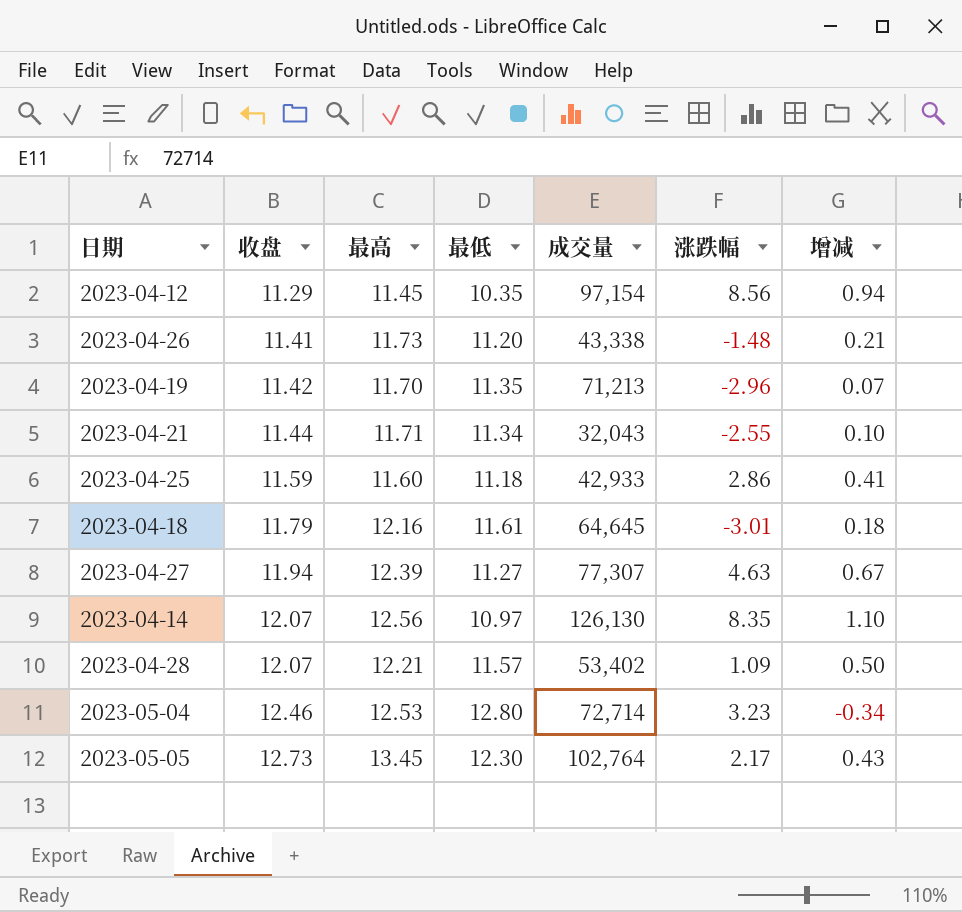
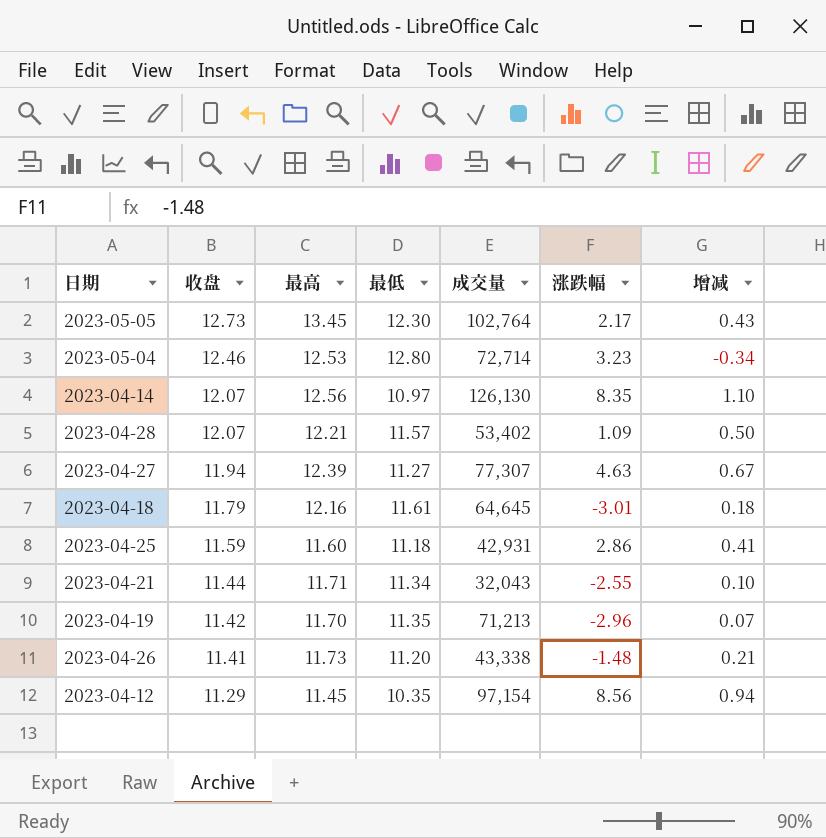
row order: 收盘 ascending -> 收盘 descending
2023-04-25 | 成交量: 42,933 -> 42,931

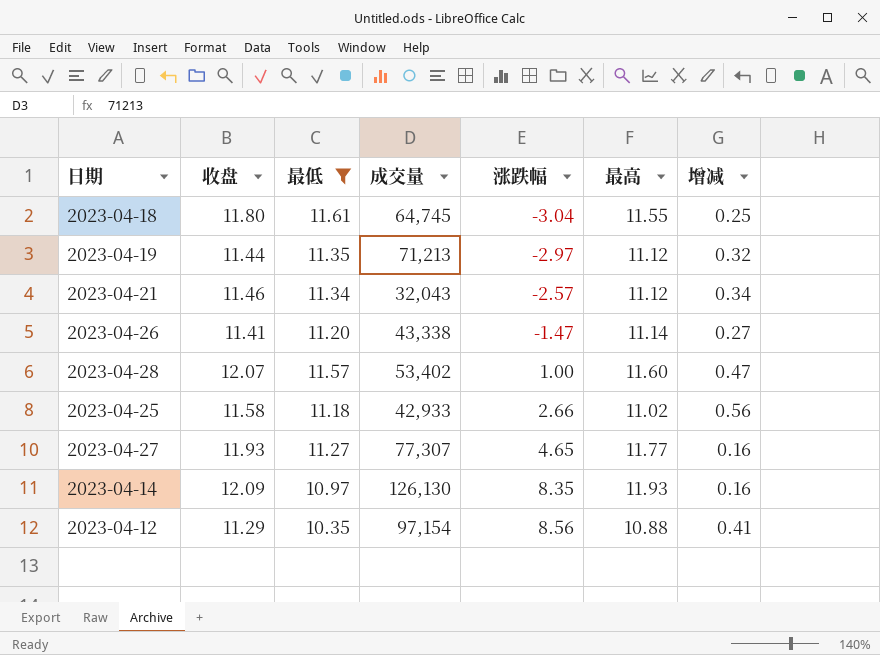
filter: none -> 最低 <= 11.61
row order: 收盘 descending -> 涨跌幅 ascending
column 最高 | position: 3 -> 6
column 增减 | formula: [收盘] - [最低] -> [收盘] - [最高]
2023-04-18 | 收盘: 11.79 -> 11.80
2023-04-18 | 成交量: 64,645 -> 64,745
2023-04-18 | 涨跌幅: -3.01 -> -3.04
2023-04-18 | 最高: 12.16 -> 11.55
2023-04-19 | 收盘: 11.42 -> 11.44
2023-04-19 | 涨跌幅: -2.96 -> -2.97
2023-04-19 | 最高: 11.70 -> 11.12
2023-04-21 | 收盘: 11.44 -> 11.46
2023-04-21 | 涨跌幅: -2.55 -> -2.57
2023-04-21 | 最高: 11.71 -> 11.12
2023-04-26 | 涨跌幅: -1.48 -> -1.47
2023-04-26 | 最高: 11.73 -> 11.14
2023-04-28 | 涨跌幅: 1.09 -> 1.00
2023-04-28 | 最高: 12.21 -> 11.60
2023-04-25 | 收盘: 11.59 -> 11.58
2023-04-25 | 成交量: 42,931 -> 42,933
2023-04-25 | 涨跌幅: 2.86 -> 2.66
2023-04-25 | 最高: 11.60 -> 11.02
2023-04-27 | 收盘: 11.94 -> 11.93
2023-04-27 | 涨跌幅: 4.63 -> 4.65
2023-04-27 | 最高: 12.39 -> 11.77
2023-04-14 | 收盘: 12.07 -> 12.09
2023-04-14 | 最高: 12.56 -> 11.93
2023-04-12 | 最高: 11.45 -> 10.88

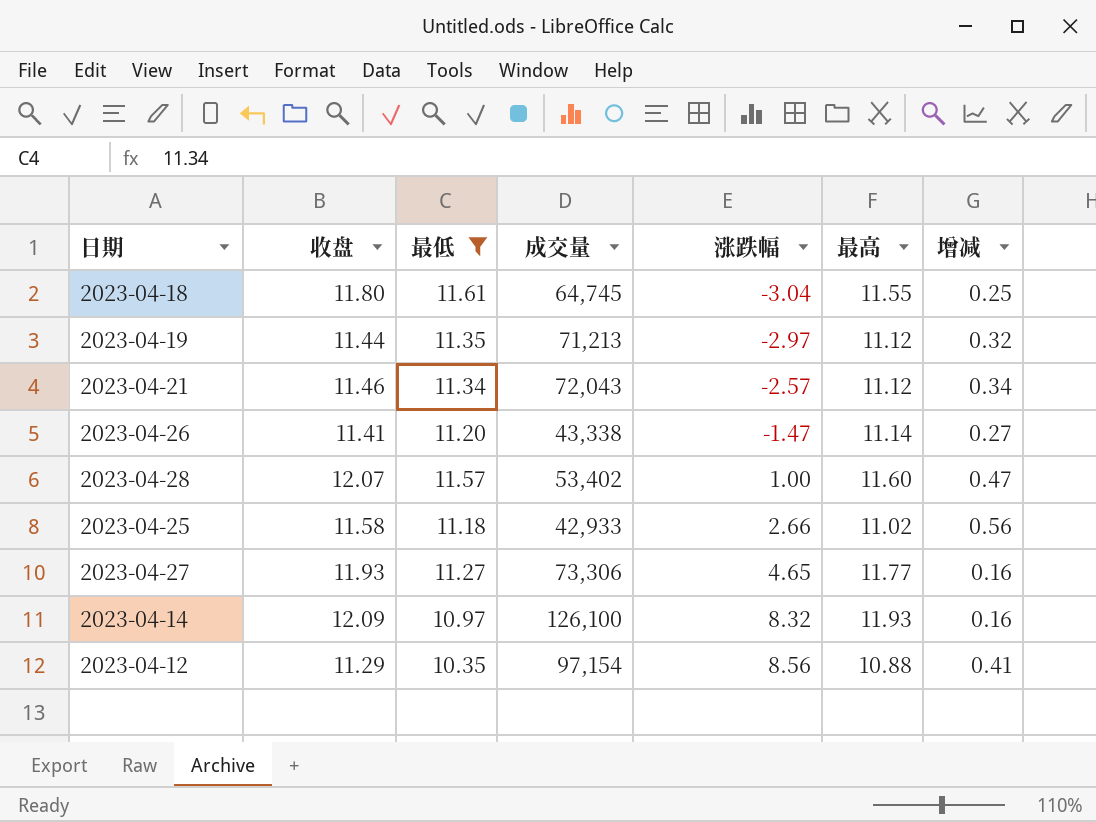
2023-04-21 | 成交量: 32,043 -> 72,043
2023-04-27 | 成交量: 77,307 -> 73,306
2023-04-14 | 成交量: 126,130 -> 126,100
2023-04-14 | 涨跌幅: 8.35 -> 8.32

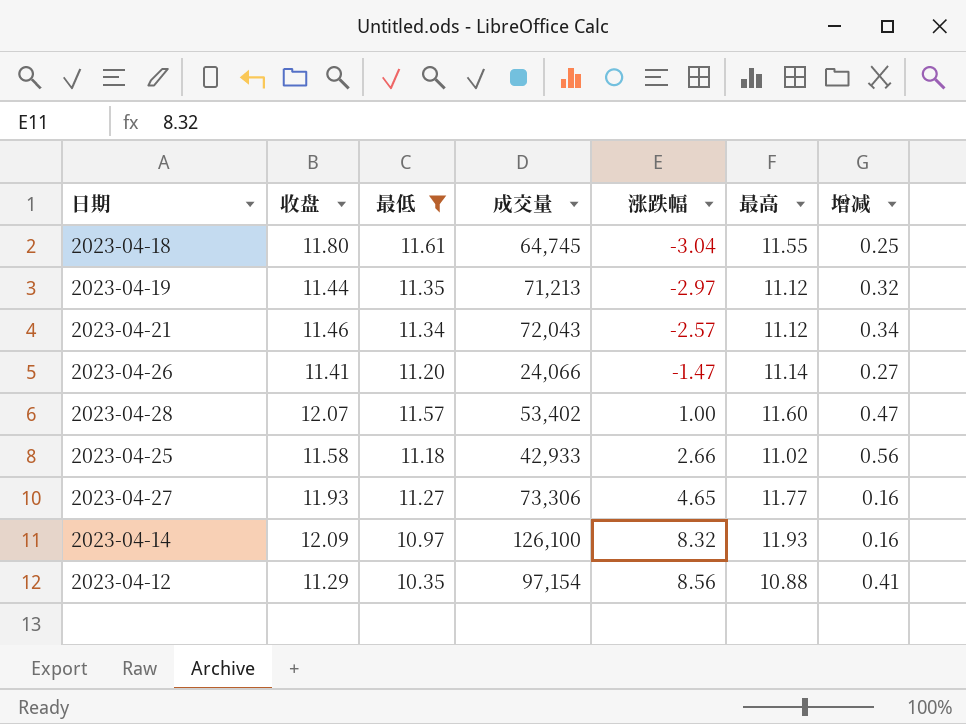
2023-04-26 | 成交量: 43,338 -> 24,066

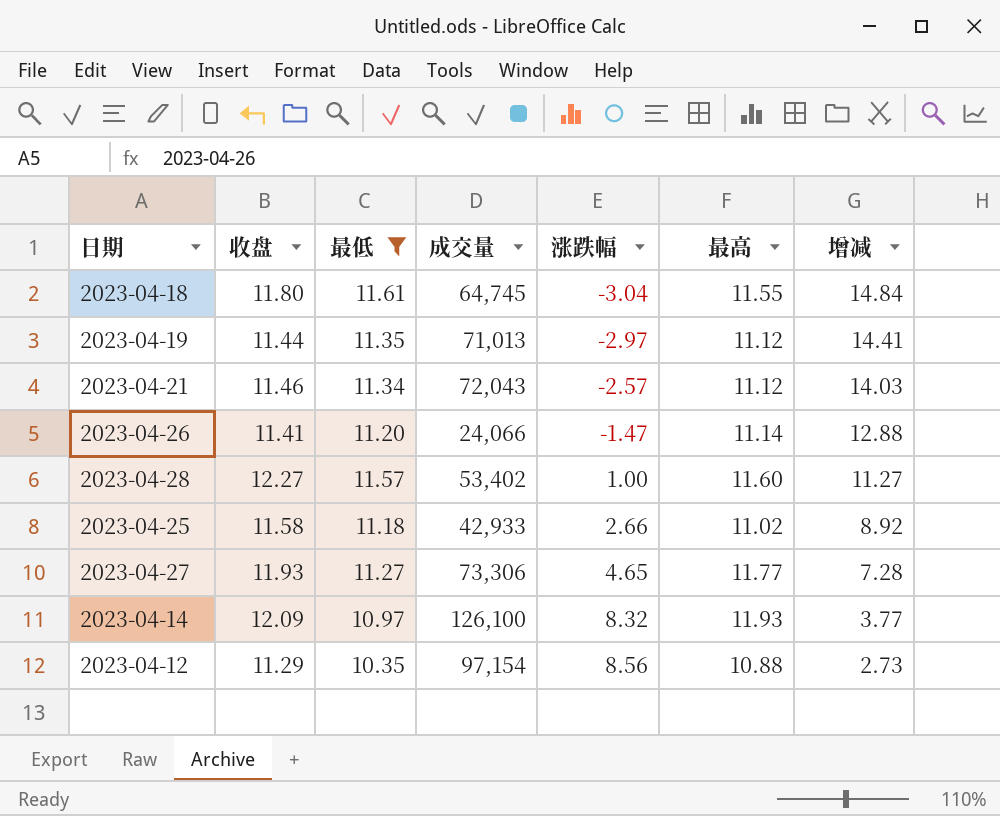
column 增减 | formula: [收盘] - [最高] -> [收盘] - [涨跌幅]
2023-04-19 | 成交量: 71,213 -> 71,013
2023-04-28 | 收盘: 12.07 -> 12.27

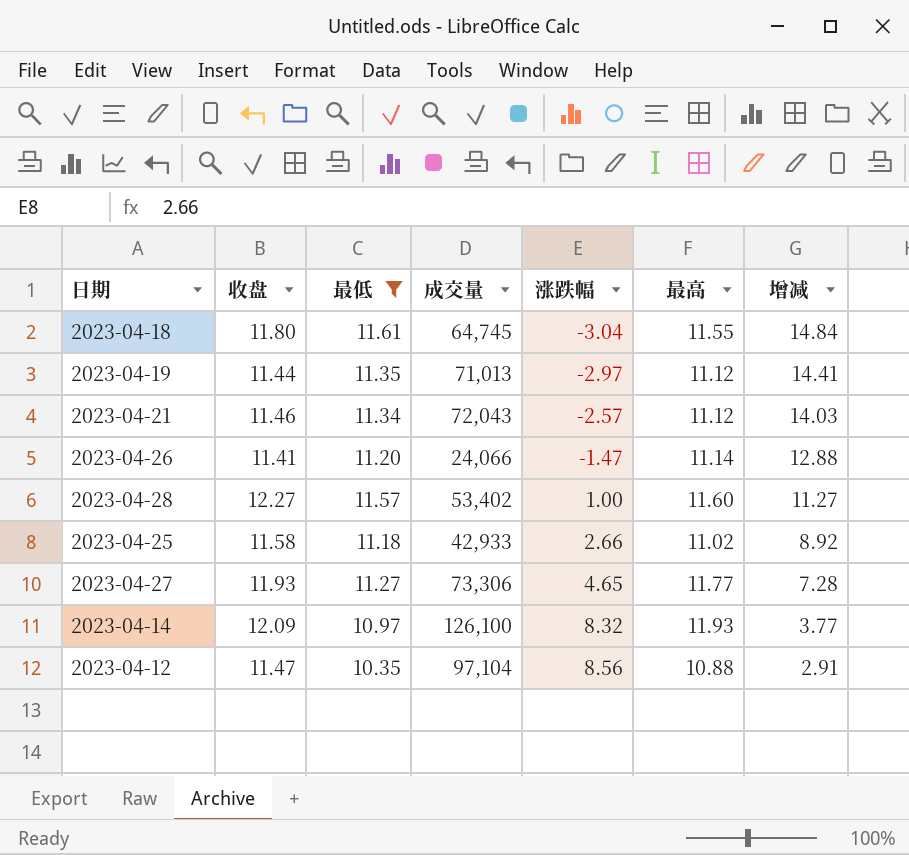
2023-04-12 | 收盘: 11.29 -> 11.47
2023-04-12 | 成交量: 97,154 -> 97,104
2023-04-12 | 增减: 2.73 -> 2.91

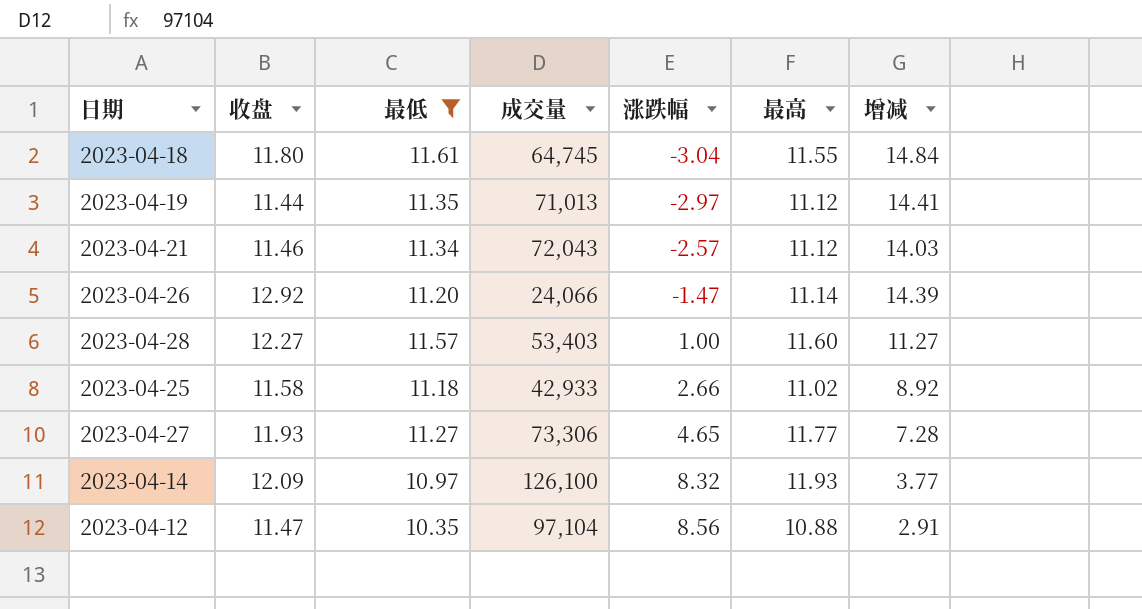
2023-04-26 | 收盘: 11.41 -> 12.92
2023-04-26 | 增减: 12.88 -> 14.39
2023-04-28 | 成交量: 53,402 -> 53,403

